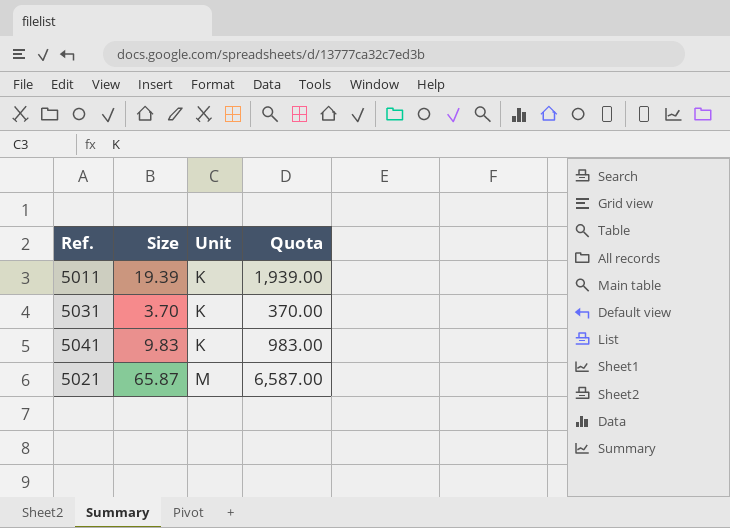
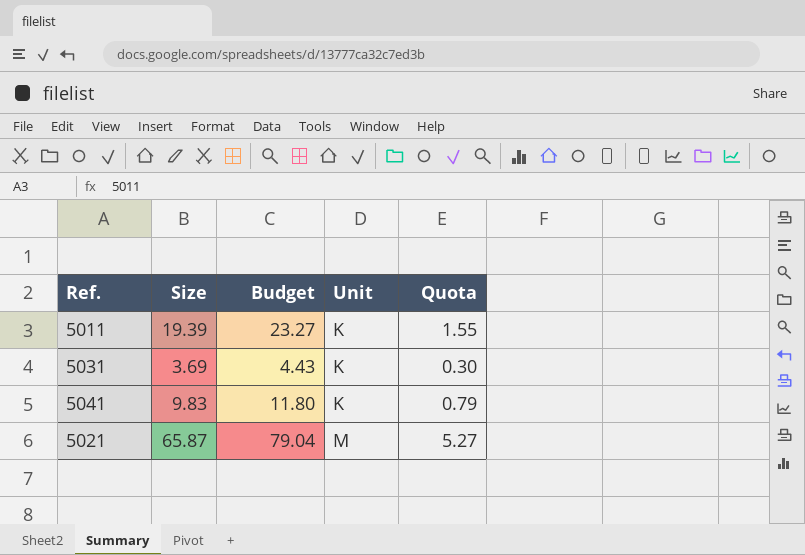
column Budget | formula: none -> [Size] * 1.2
column Quota | formula: [Size] * 100 -> [Size] * 0.08
5031 | Size: 3.70 -> 3.69

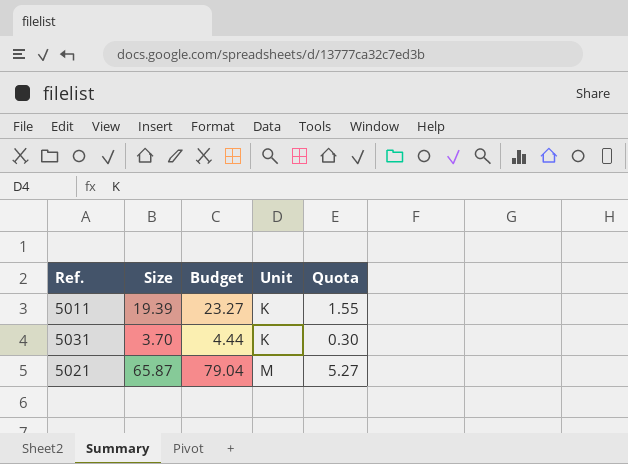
row 5041: 9.83 | 11.80 | K | 0.79 -> none
5031 | Size: 3.69 -> 3.70
5031 | Budget: 4.43 -> 4.44

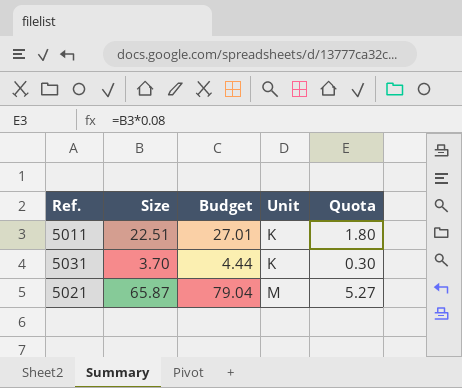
5011 | Size: 19.39 -> 22.51
5011 | Budget: 23.27 -> 27.01
5011 | Quota: 1.55 -> 1.80

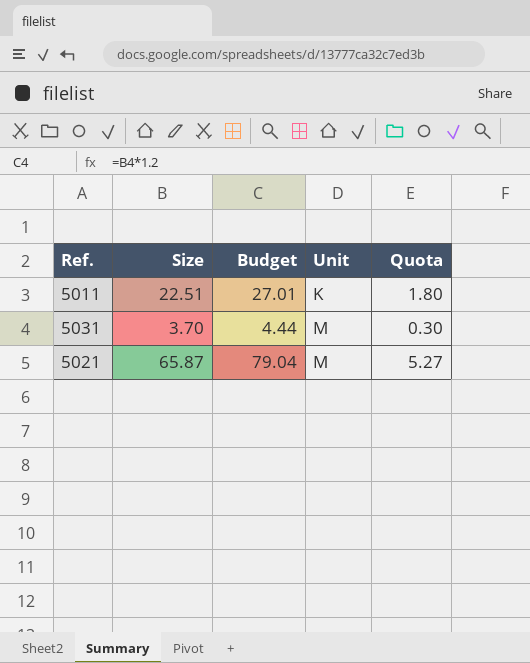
5031 | Unit: K -> M

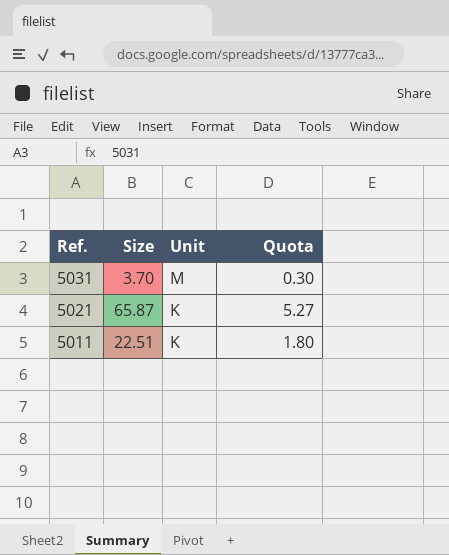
row order: Unit ascending -> Ref. descending
column Budget | formula: [Size] * 1.2 -> none
5021 | Unit: M -> K

